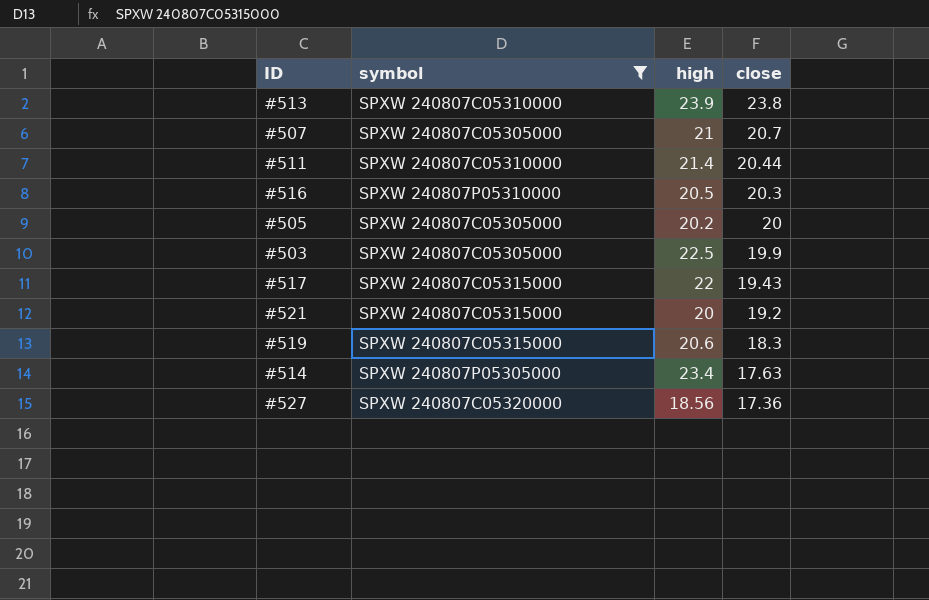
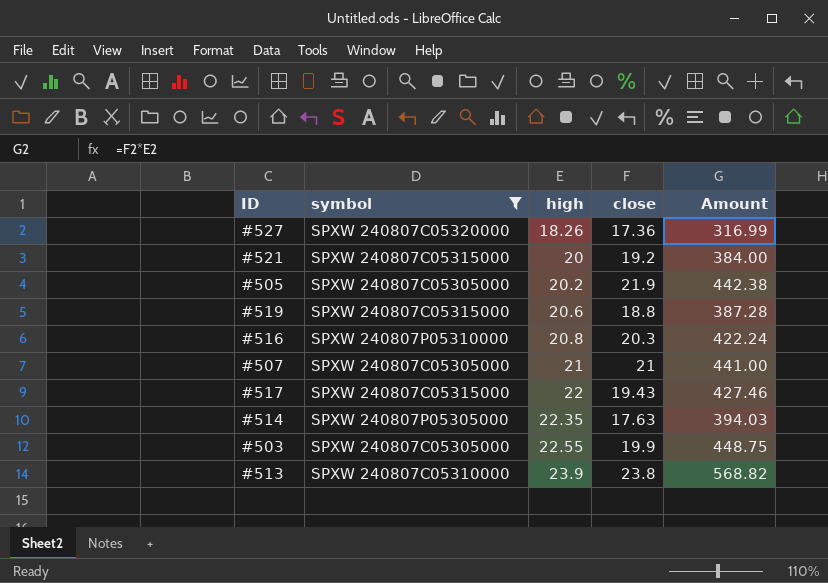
row order: close descending -> high ascending
column Amount | formula: none -> [high] * [close]
row #511: SPXW 240807C05310000 | 21.4 | 20.44 -> none
#527 | high: 18.56 -> 18.26
#505 | close: 20 -> 21.9
#519 | close: 18.3 -> 18.8
#516 | high: 20.5 -> 20.8
#507 | close: 20.7 -> 21
#514 | high: 23.4 -> 22.35
#503 | high: 22.5 -> 22.55

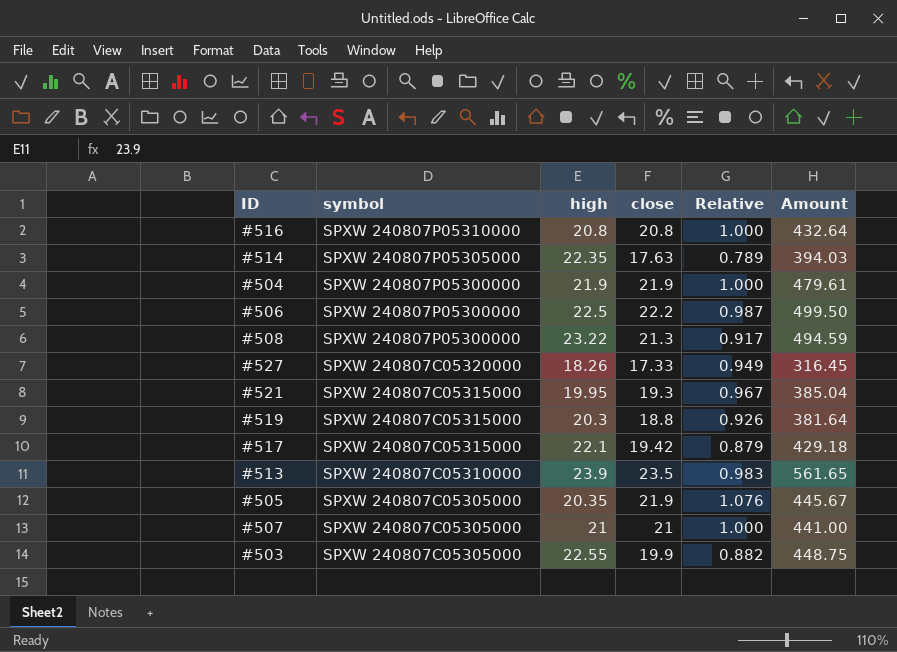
filter: symbol != SPXW 240807P05300000 -> none
row order: high ascending -> symbol descending
column Relative | formula: none -> [close] / [high]
#516 | close: 20.3 -> 20.8
#516 | Amount: 422.24 -> 432.64
#527 | close: 17.36 -> 17.33
#527 | Amount: 316.99 -> 316.45
#521 | high: 20 -> 19.95
#521 | close: 19.2 -> 19.3
#521 | Amount: 384.00 -> 385.04
#519 | high: 20.6 -> 20.3
#519 | Amount: 387.28 -> 381.64
#517 | high: 22 -> 22.1
#517 | close: 19.43 -> 19.42
#517 | Amount: 427.46 -> 429.18
#513 | close: 23.8 -> 23.5
#513 | Amount: 568.82 -> 561.65
#505 | high: 20.2 -> 20.35
#505 | Amount: 442.38 -> 445.67

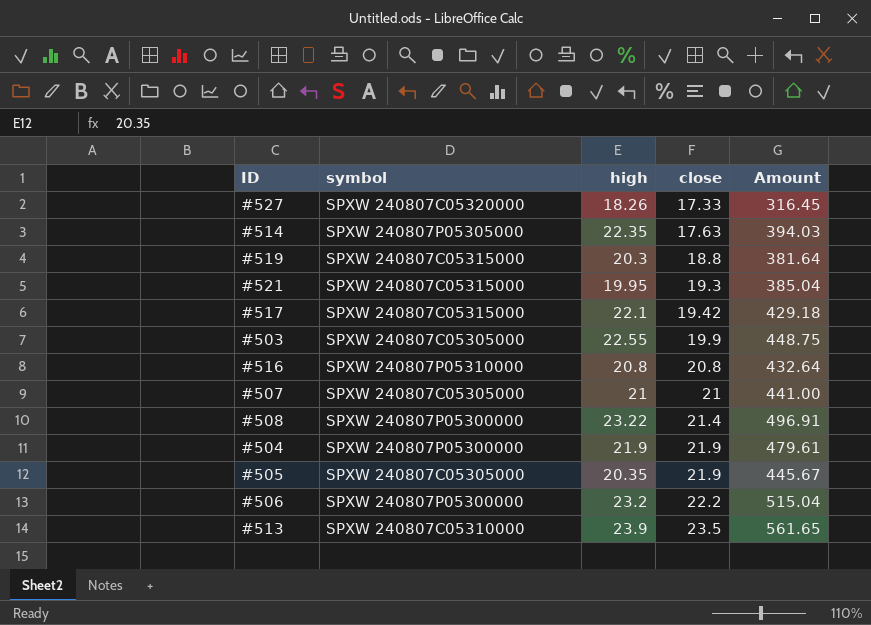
row order: symbol descending -> close ascending
column Relative | formula: [close] / [high] -> none
#508 | close: 21.3 -> 21.4
#508 | Amount: 494.59 -> 496.91
#506 | high: 22.5 -> 23.2
#506 | Amount: 499.50 -> 515.04

